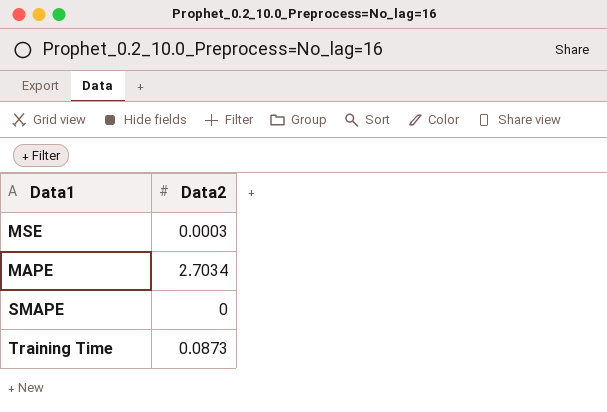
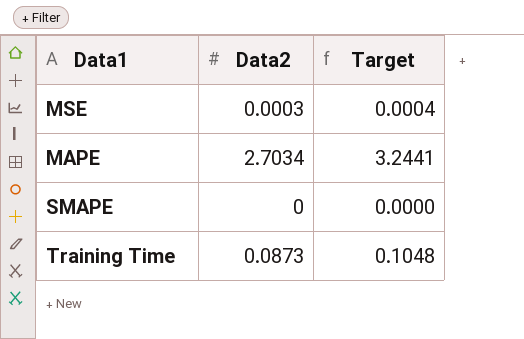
column Target | formula: none -> [Data2] * 1.2

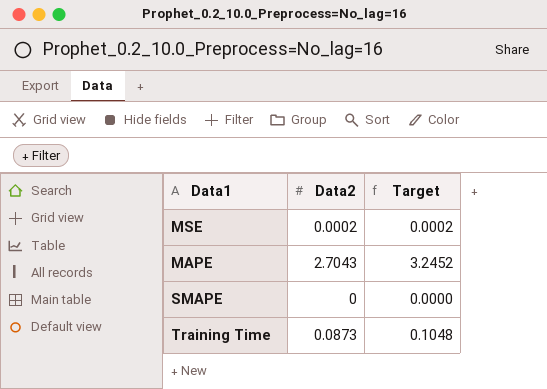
MSE | Data2: 0.0003 -> 0.0002
MSE | Target: 0.0004 -> 0.0002
MAPE | Data2: 2.7034 -> 2.7043
MAPE | Target: 3.2441 -> 3.2452

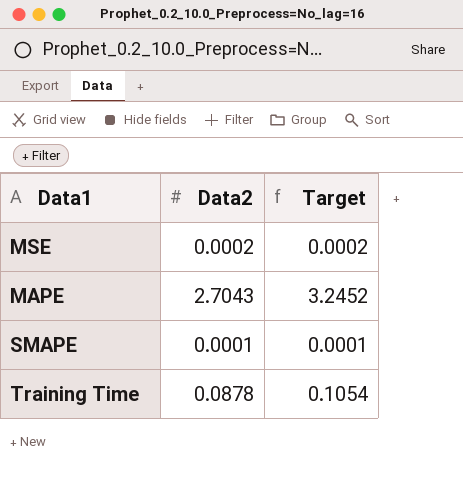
SMAPE | Data2: 0 -> 0.0001
SMAPE | Target: 0.0000 -> 0.0001
Training Time | Data2: 0.0873 -> 0.0878
Training Time | Target: 0.1048 -> 0.1054

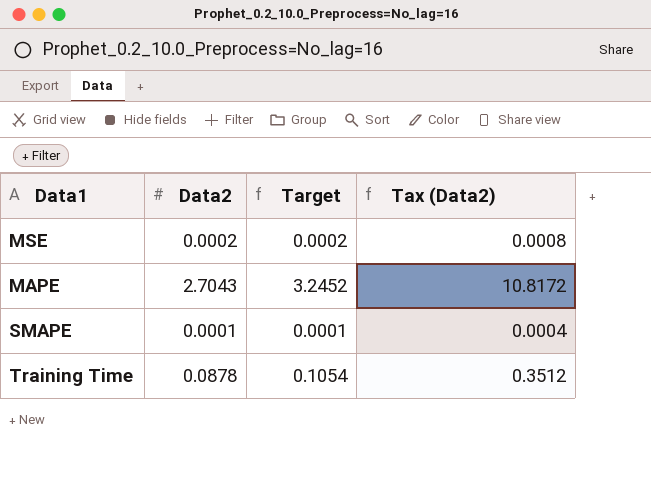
column Tax (Data2) | formula: none -> [Data2] * 4

